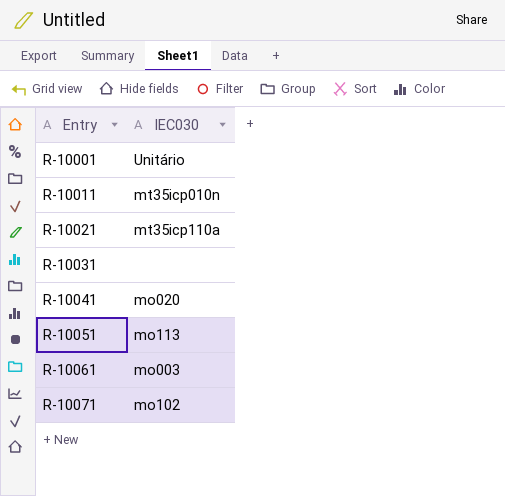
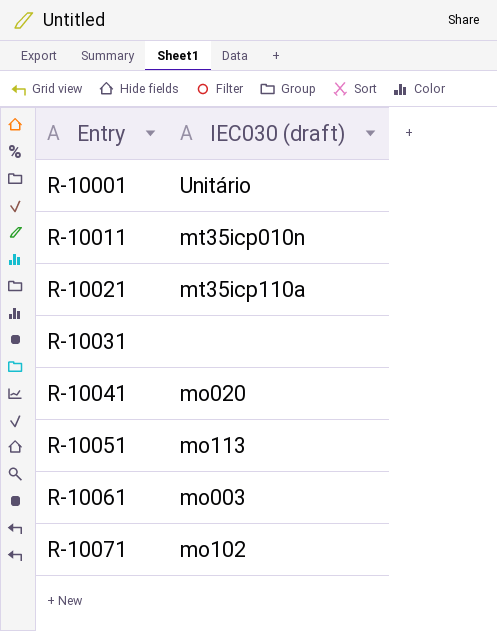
column name: IEC030 -> IEC030 (draft)

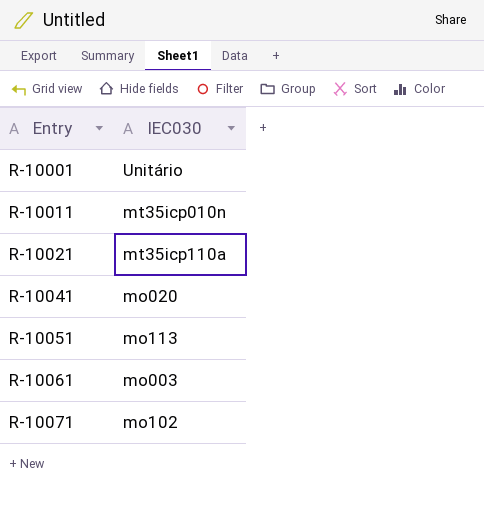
column name: IEC030 (draft) -> IEC030
row R-10031: none -> none

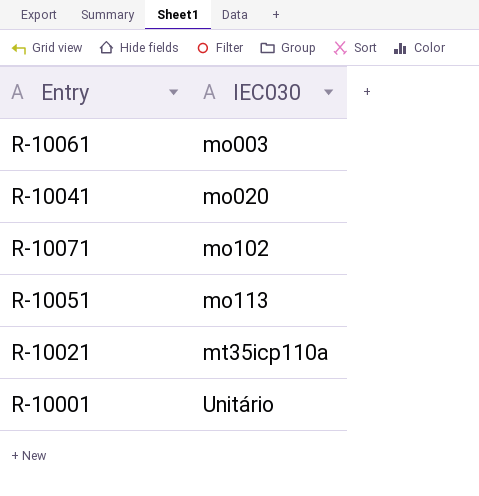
row order: Entry ascending -> IEC030 ascending
row R-10011: mt35icp010n -> none

